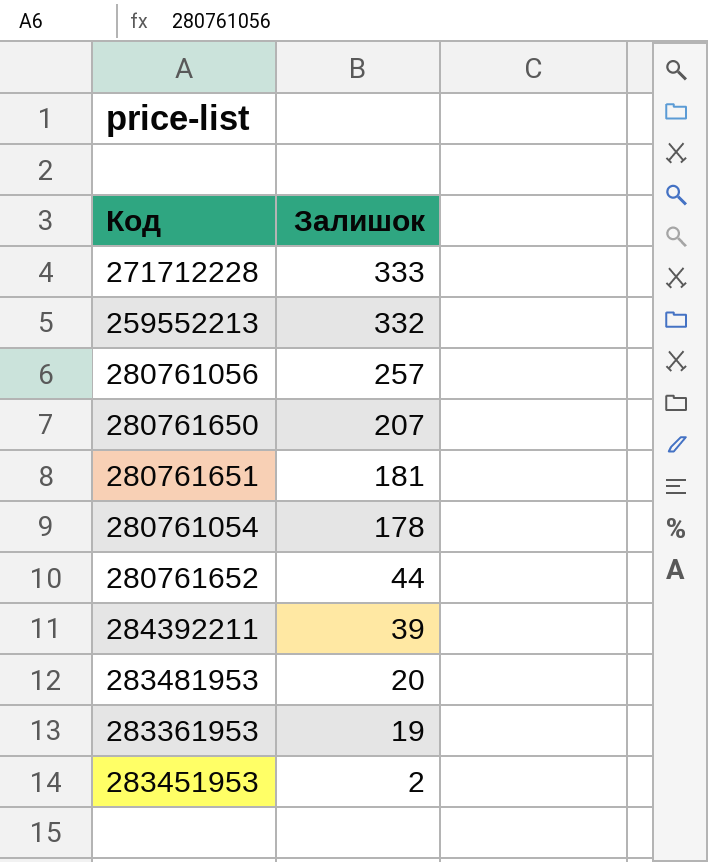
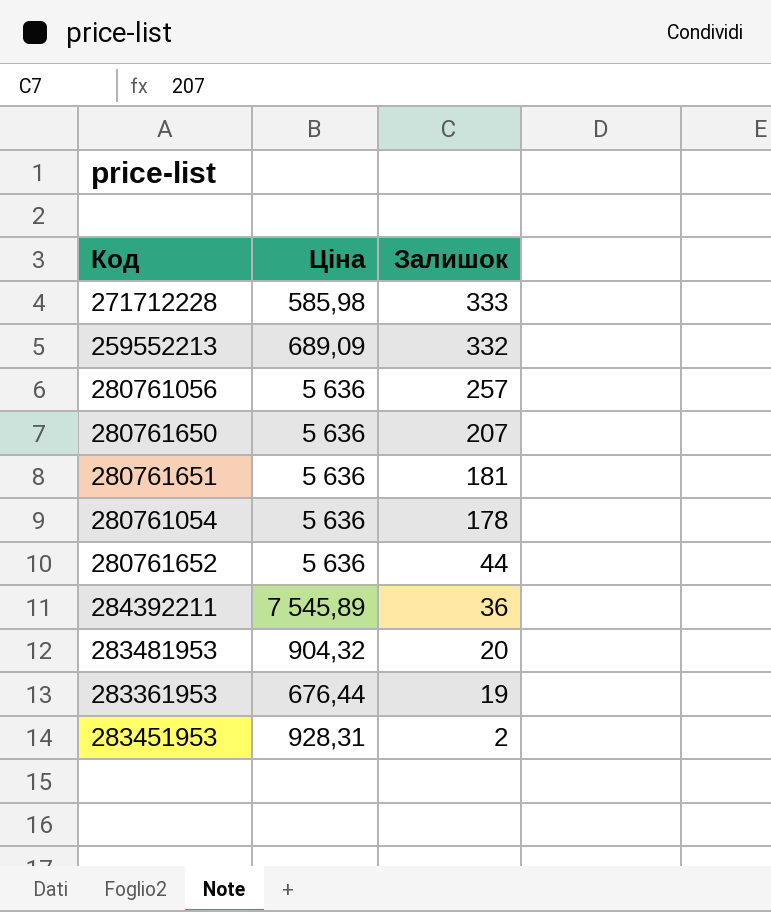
column Ціна | position: none -> 2
284392211 | Залишок: 39 -> 36

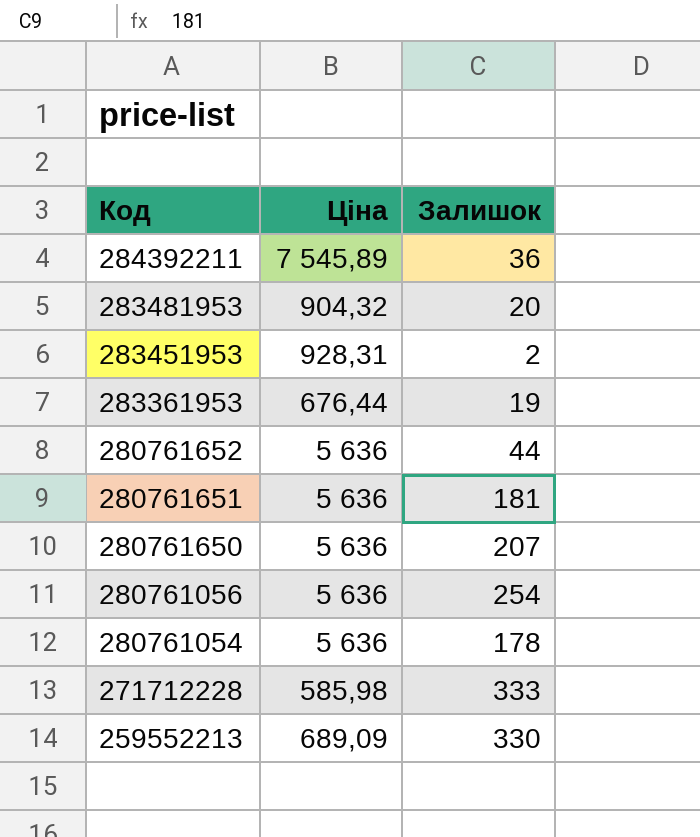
row order: Залишок descending -> Код descending
280761056 | Залишок: 257 -> 254
259552213 | Залишок: 332 -> 330

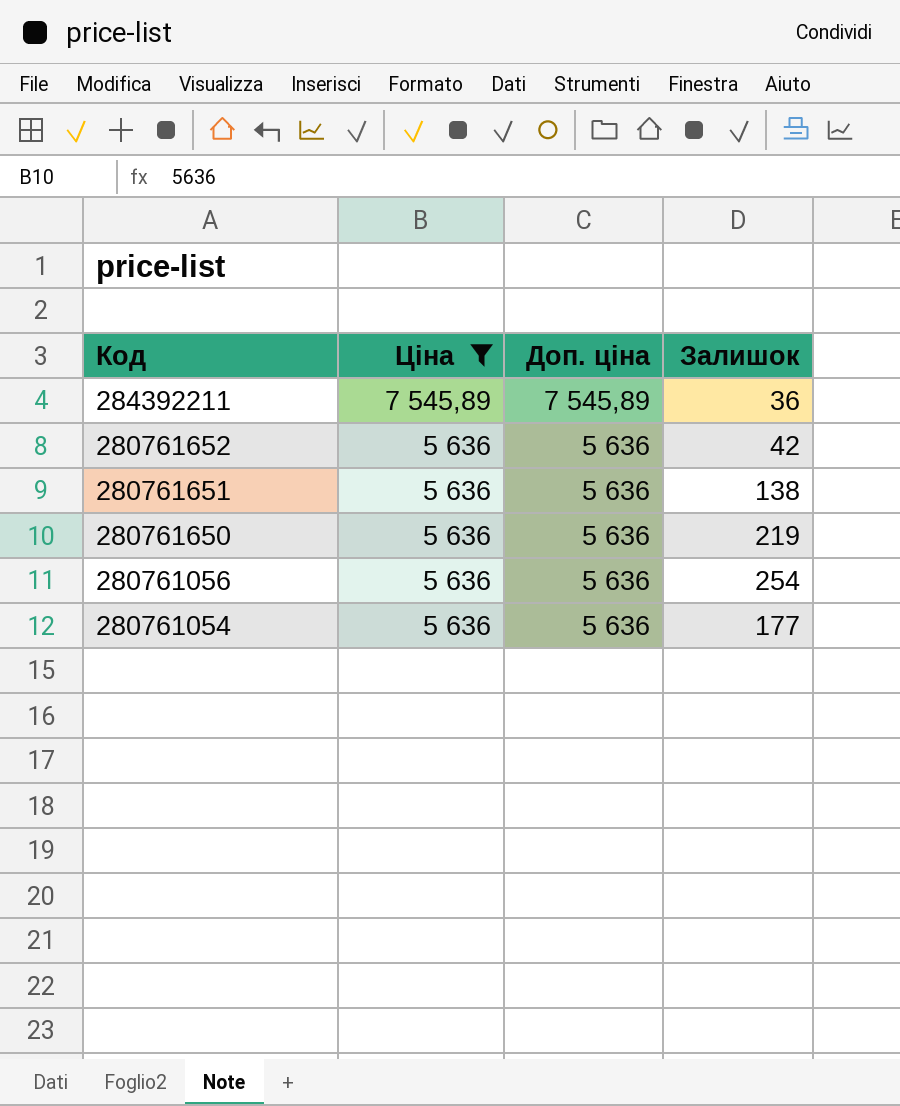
filter: none -> Ціна >= 5 636
column Доп. ціна | position: none -> 3
280761652 | Залишок: 44 -> 42
280761651 | Залишок: 181 -> 138
280761650 | Залишок: 207 -> 219
280761054 | Залишок: 178 -> 177

